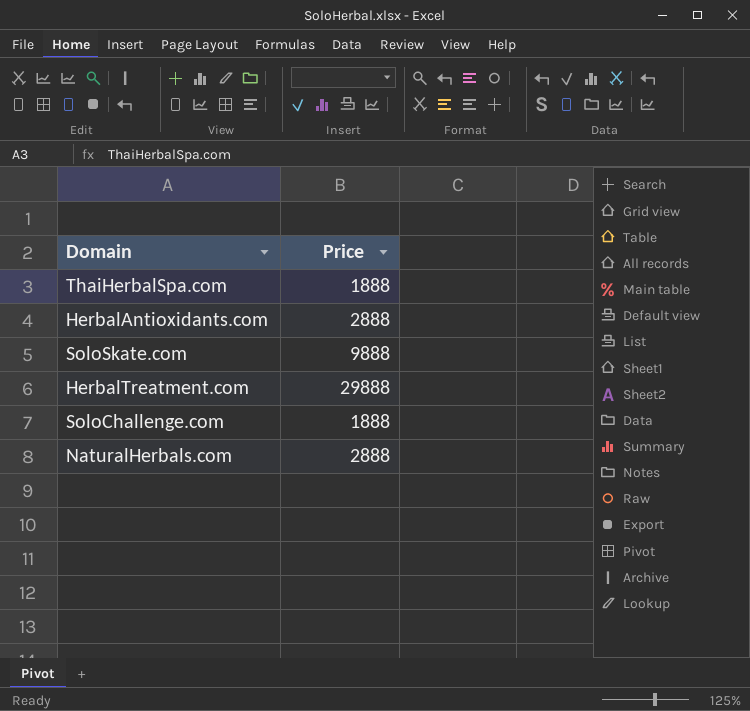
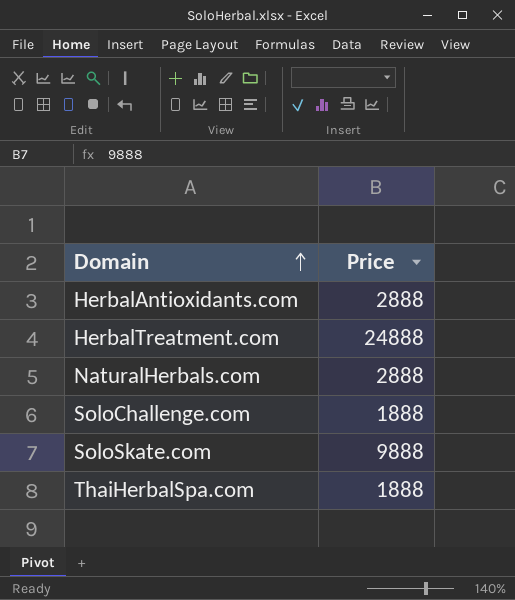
row order: none -> Domain ascending
HerbalTreatment.com | Price: 29888 -> 24888

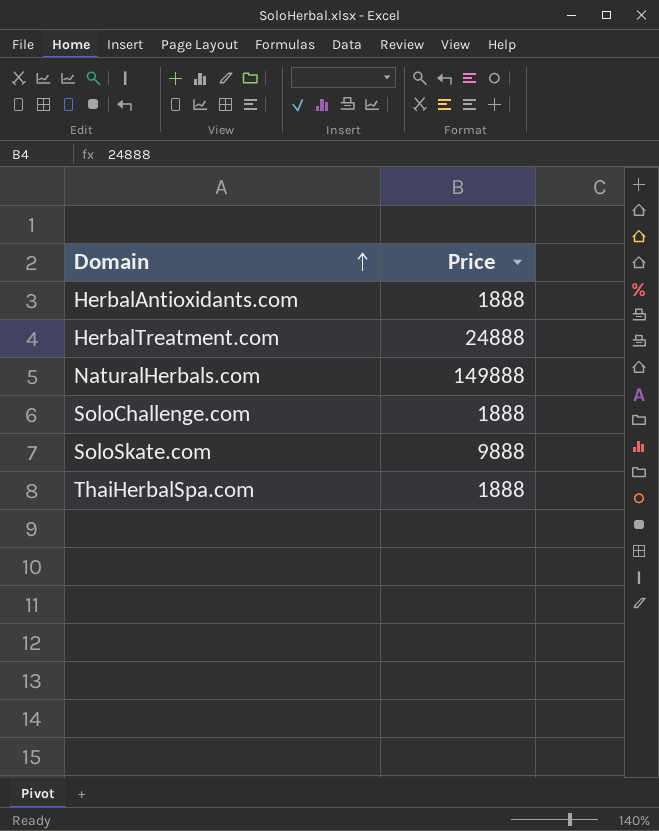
HerbalAntioxidants.com | Price: 2888 -> 1888
NaturalHerbals.com | Price: 2888 -> 149888

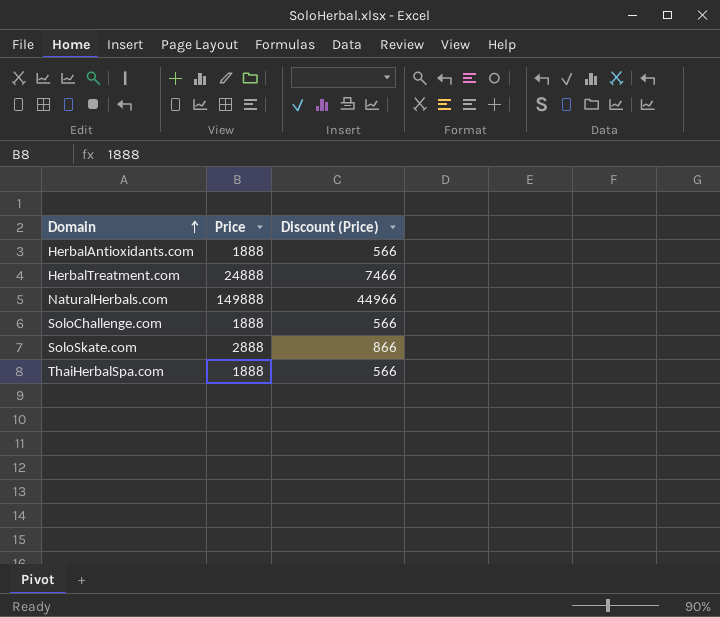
column Discount (Price) | formula: none -> [Price] * 0.3
SoloSkate.com | Price: 9888 -> 2888

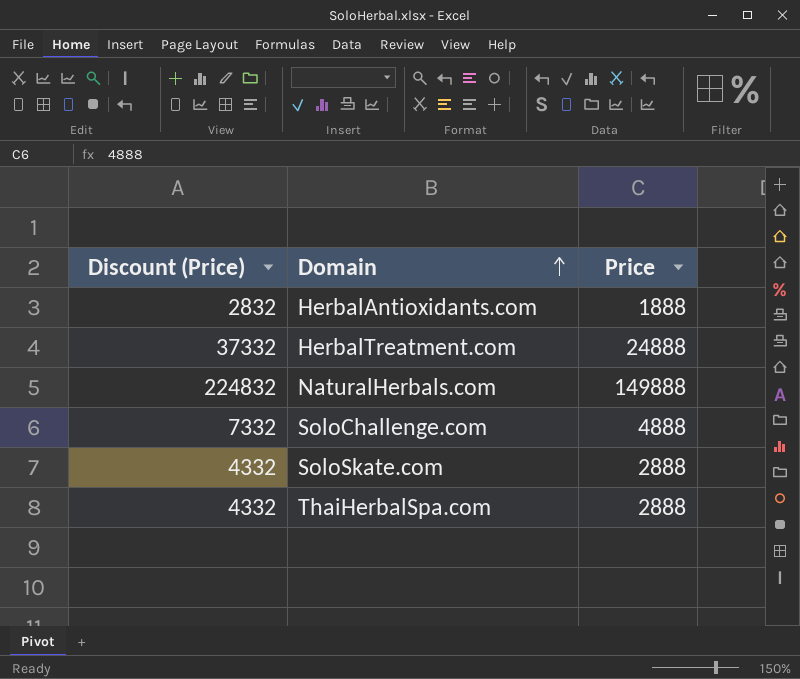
column Discount (Price) | formula: [Price] * 0.3 -> [Price] * 1.5
column Discount (Price) | position: 3 -> 1
SoloChallenge.com | Price: 1888 -> 4888
ThaiHerbalSpa.com | Price: 1888 -> 2888

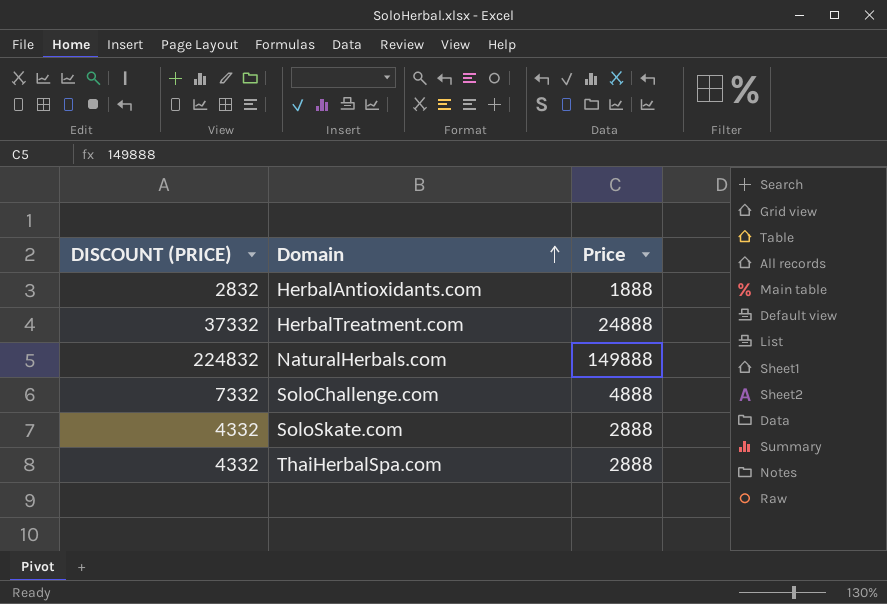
column name: Discount (Price) -> DISCOUNT (PRICE)

